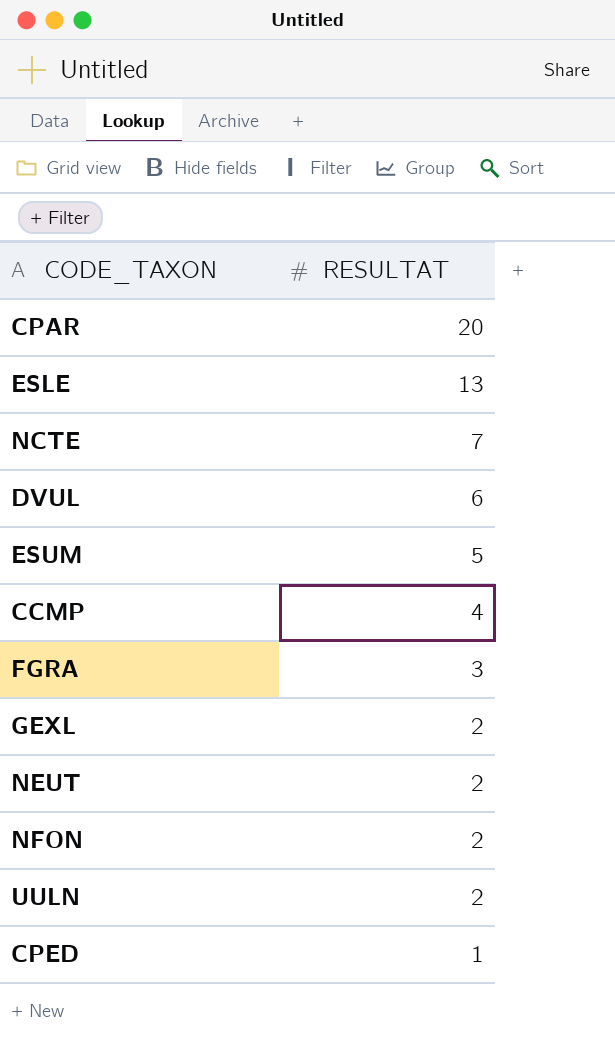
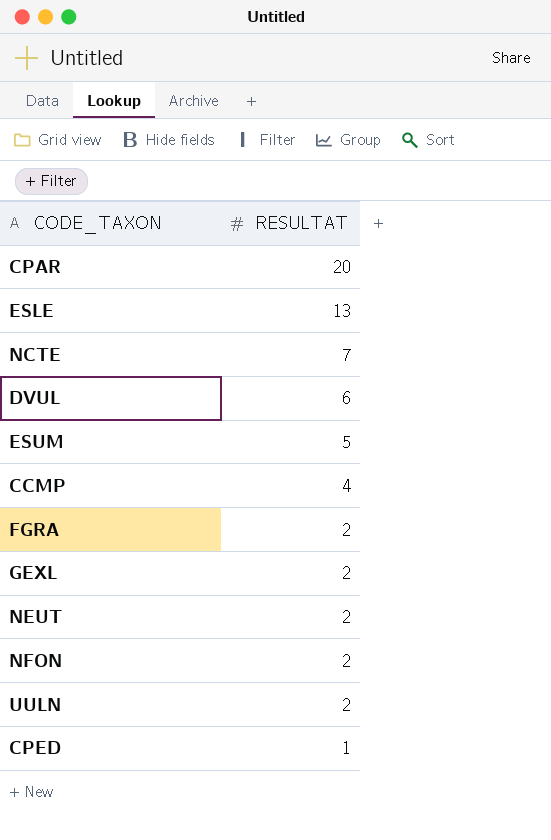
FGRA | RESULTAT: 3 -> 2

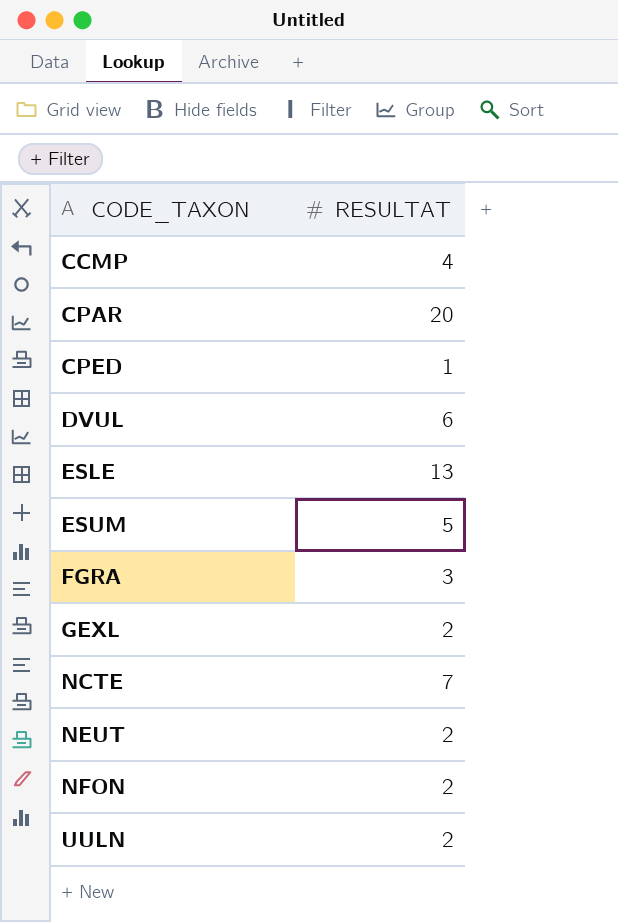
row order: RESULTAT descending -> CODE_TAXON ascending
FGRA | RESULTAT: 2 -> 3

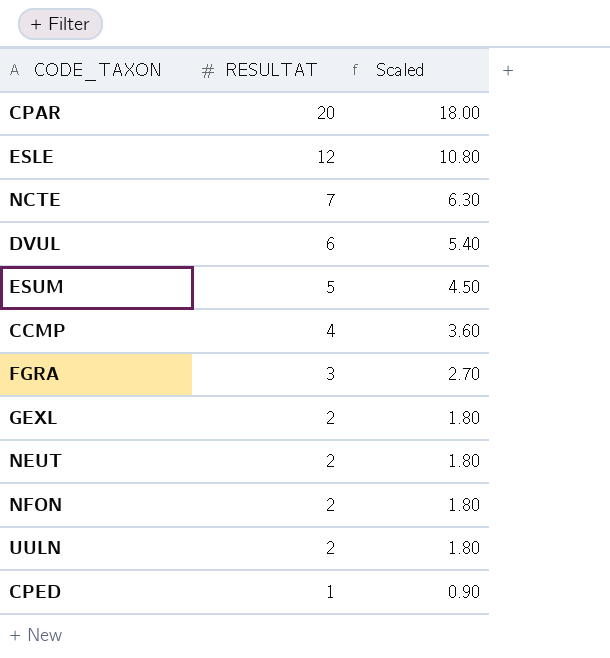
row order: CODE_TAXON ascending -> RESULTAT descending
column Scaled | formula: none -> [RESULTAT] * 0.9
ESLE | RESULTAT: 13 -> 12

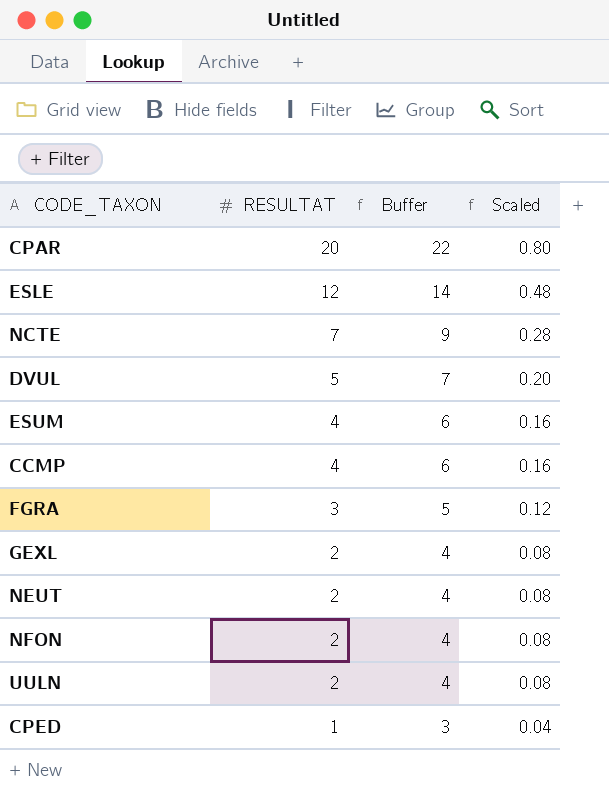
column Buffer | formula: none -> [RESULTAT] + 2
column Scaled | formula: [RESULTAT] * 0.9 -> [RESULTAT] * 0.04
DVUL | RESULTAT: 6 -> 5
ESUM | RESULTAT: 5 -> 4

